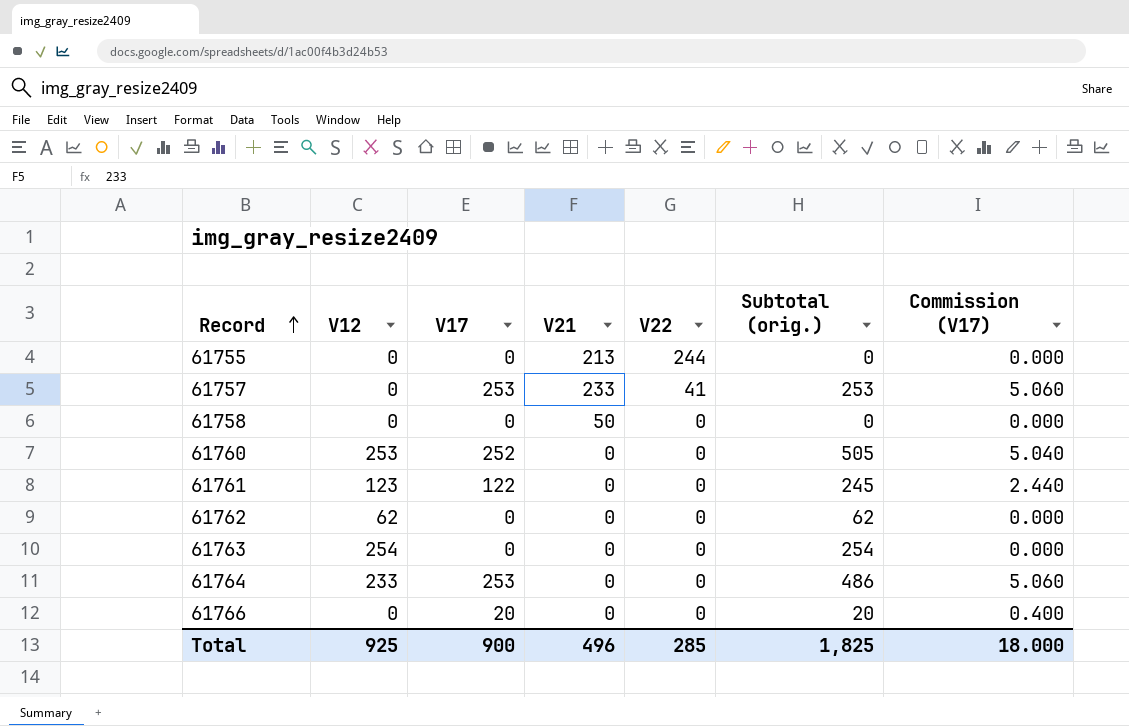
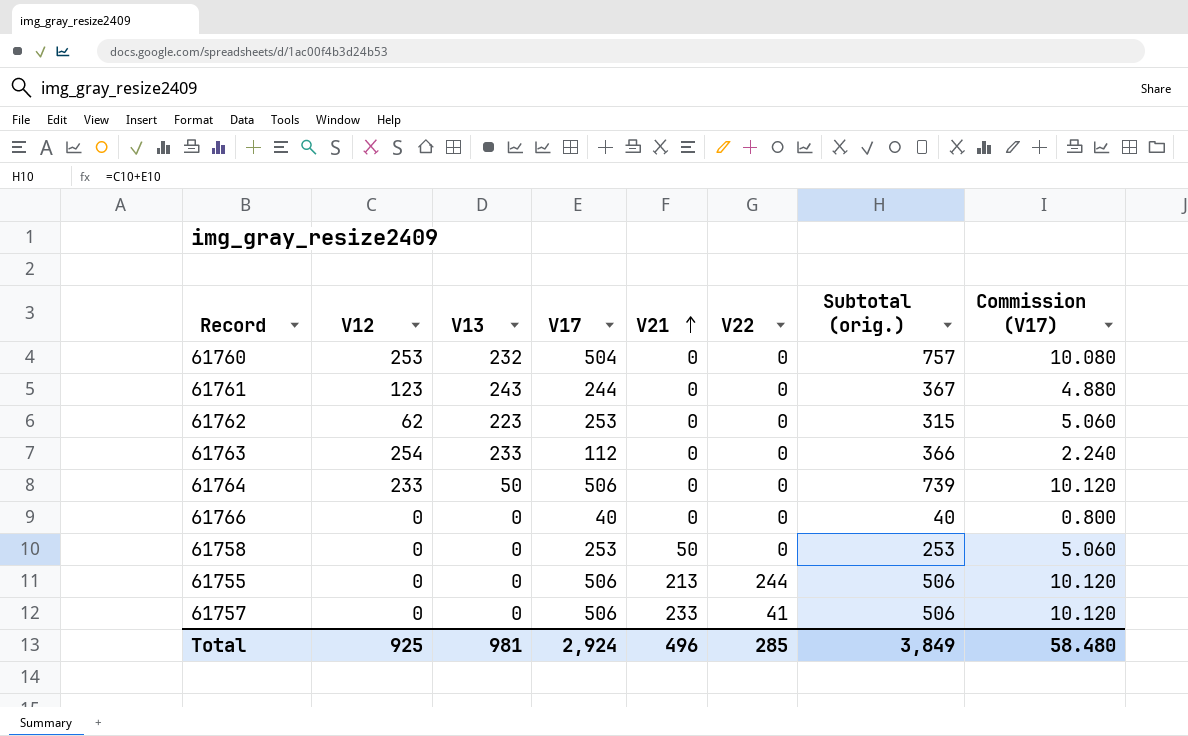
row order: Record ascending -> V21 ascending
column V13 | position: none -> 3
61760 | V17: 252 -> 504
61760 | Subtotal (orig.): 505 -> 757
61760 | Commission (V17): 5.040 -> 10.080
61761 | V17: 122 -> 244
61761 | Subtotal (orig.): 245 -> 367
61761 | Commission (V17): 2.440 -> 4.880
61762 | V17: 0 -> 253
61762 | Subtotal (orig.): 62 -> 315
61762 | Commission (V17): 0.000 -> 5.060
61763 | V17: 0 -> 112
61763 | Subtotal (orig.): 254 -> 366
61763 | Commission (V17): 0.000 -> 2.240
61764 | V17: 253 -> 506
61764 | Subtotal (orig.): 486 -> 739
61764 | Commission (V17): 5.060 -> 10.120
61766 | V17: 20 -> 40
61766 | Subtotal (orig.): 20 -> 40
61766 | Commission (V17): 0.400 -> 0.800
61758 | V17: 0 -> 253
61758 | Subtotal (orig.): 0 -> 253
61758 | Commission (V17): 0.000 -> 5.060
61755 | V17: 0 -> 506
61755 | Subtotal (orig.): 0 -> 506
61755 | Commission (V17): 0.000 -> 10.120
61757 | V17: 253 -> 506
61757 | Subtotal (orig.): 253 -> 506
61757 | Commission (V17): 5.060 -> 10.120
Total | V17: 900 -> 2,924
Total | Subtotal (orig.): 1,825 -> 3,849
Total | Commission (V17): 18.000 -> 58.480

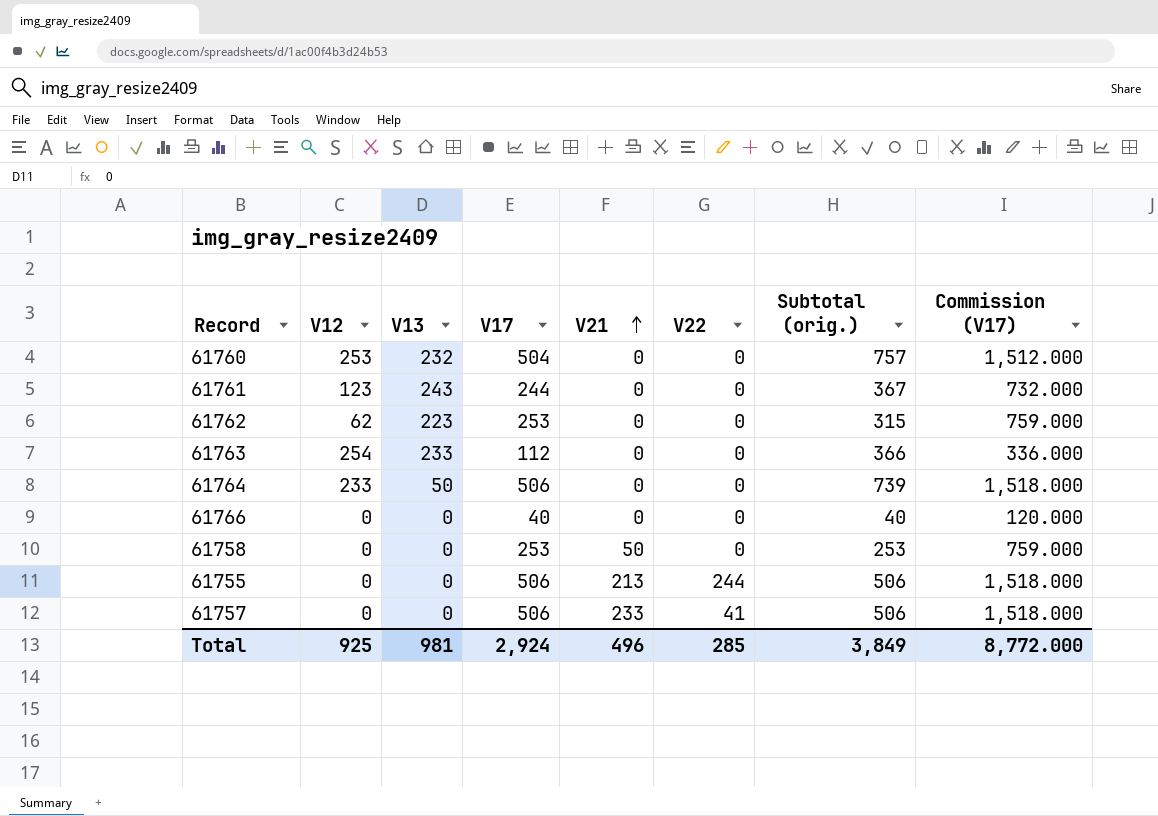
column Commission (V17) | formula: [V17] * 0.02 -> [V17] * 3
Total | Commission (V17): 58.480 -> 8,772.000

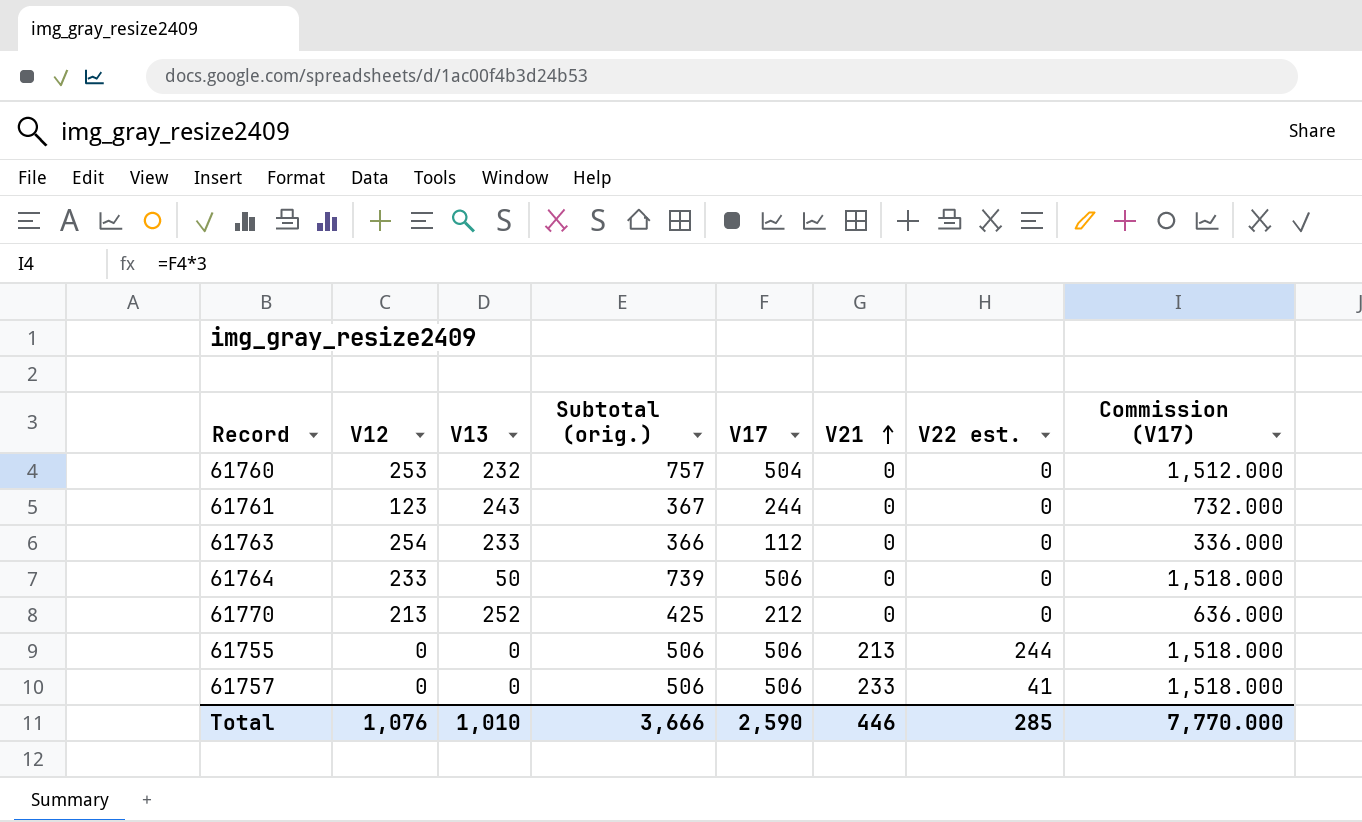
column Subtotal (orig.) | position: 7 -> 4
column name: V22 -> V22 est.
row 61762: 62 | 223 | 253 | 0 | 0 | 315 | 759.000 -> none
row 61766: 0 | 0 | 40 | 0 | 0 | 40 | 120.000 -> none
row 61758: 0 | 0 | 253 | 50 | 0 | 253 | 759.000 -> none
row 61770: none -> 213 | 252 | 425 | 212 | 0 | 0 | 636.000
Total | V12: 925 -> 1,076
Total | V13: 981 -> 1,010
Total | Subtotal (orig.): 3,849 -> 3,666
Total | V17: 2,924 -> 2,590
Total | V21: 496 -> 446
Total | Commission (V17): 8,772.000 -> 7,770.000

